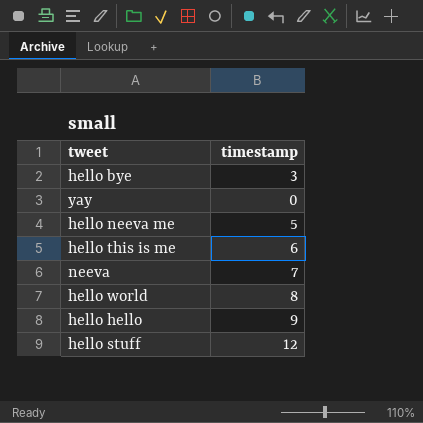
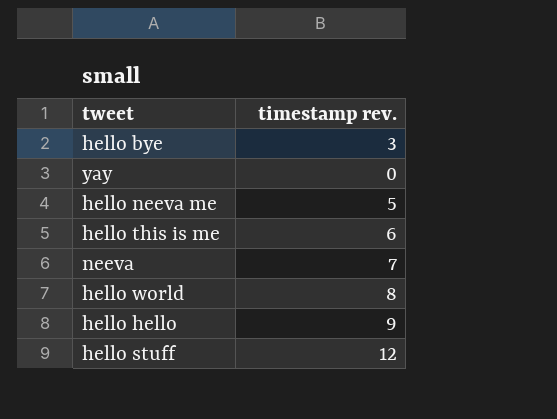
column name: timestamp -> timestamp rev.

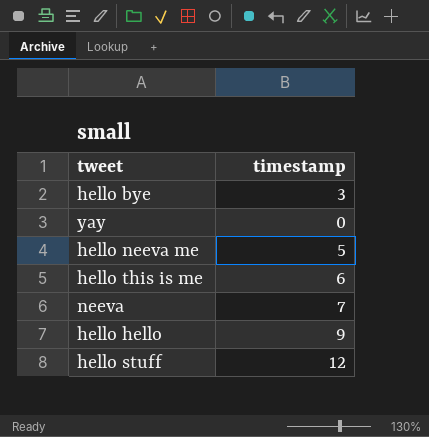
column name: timestamp rev. -> timestamp
row hello world: 8 -> none

